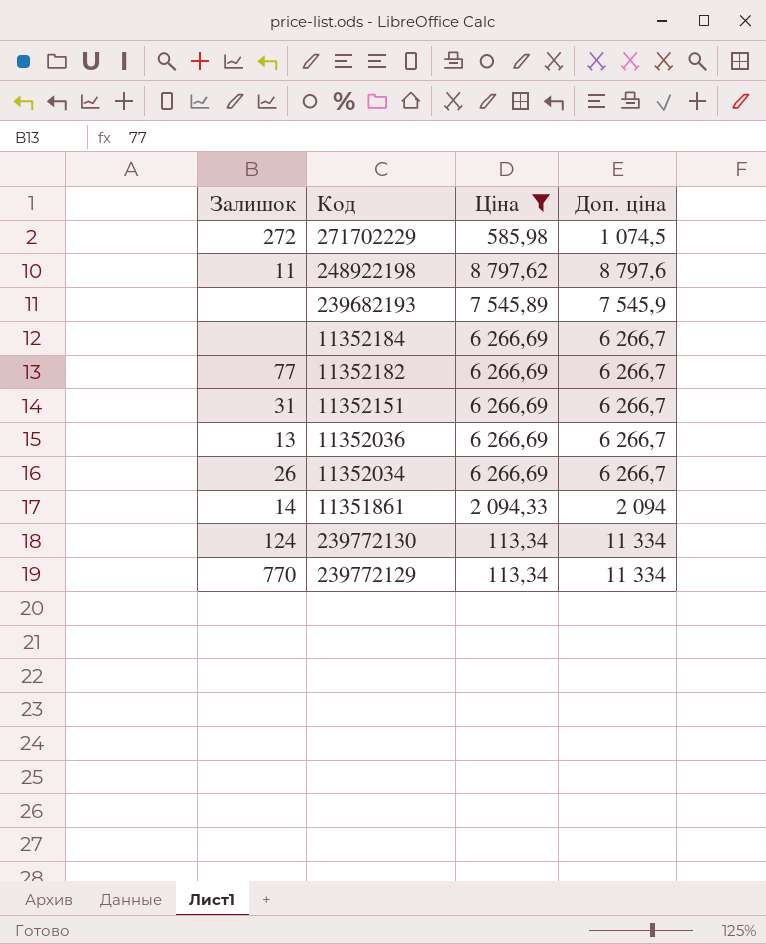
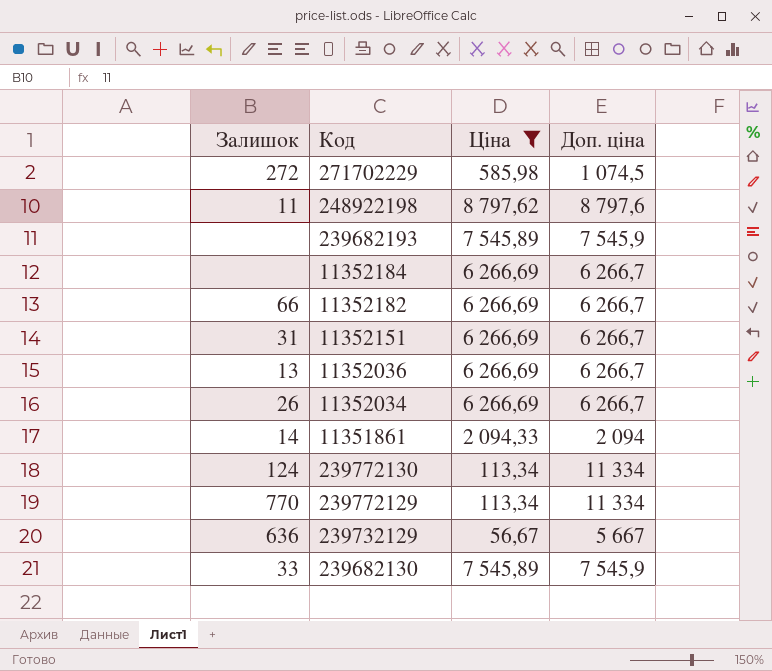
11352182 | Залишок: 77 -> 66
row 239732129: none -> 636 | 56,67 | 5 667
row 239682130: none -> 33 | 7 545,89 | 7 545,9

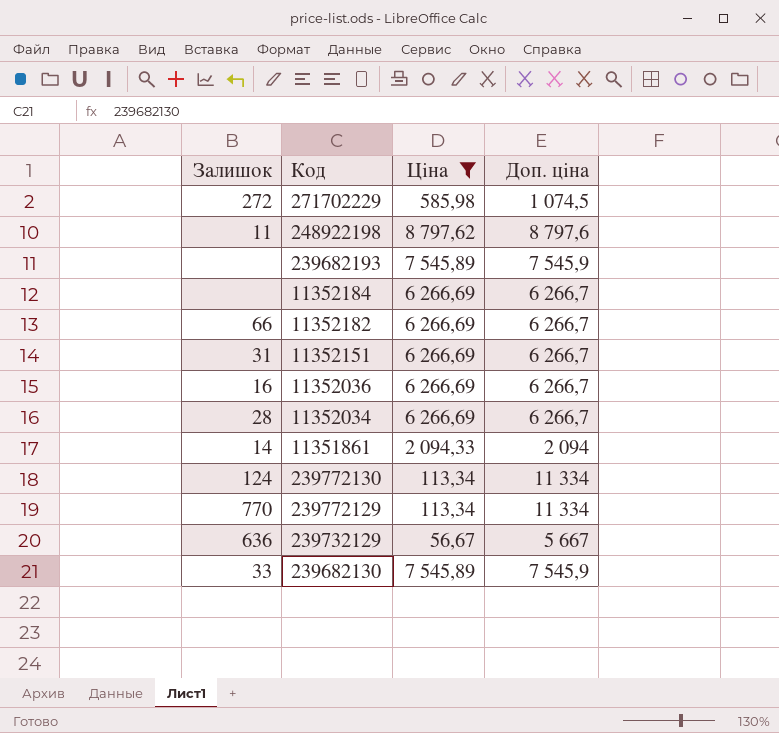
11352036 | Залишок: 13 -> 16
11352034 | Залишок: 26 -> 28

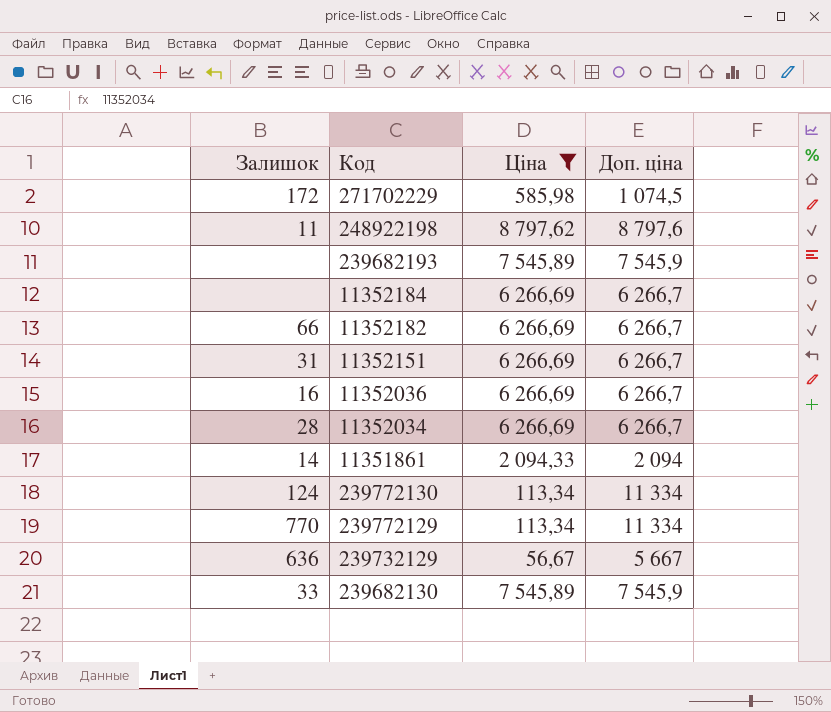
271702229 | Залишок: 272 -> 172

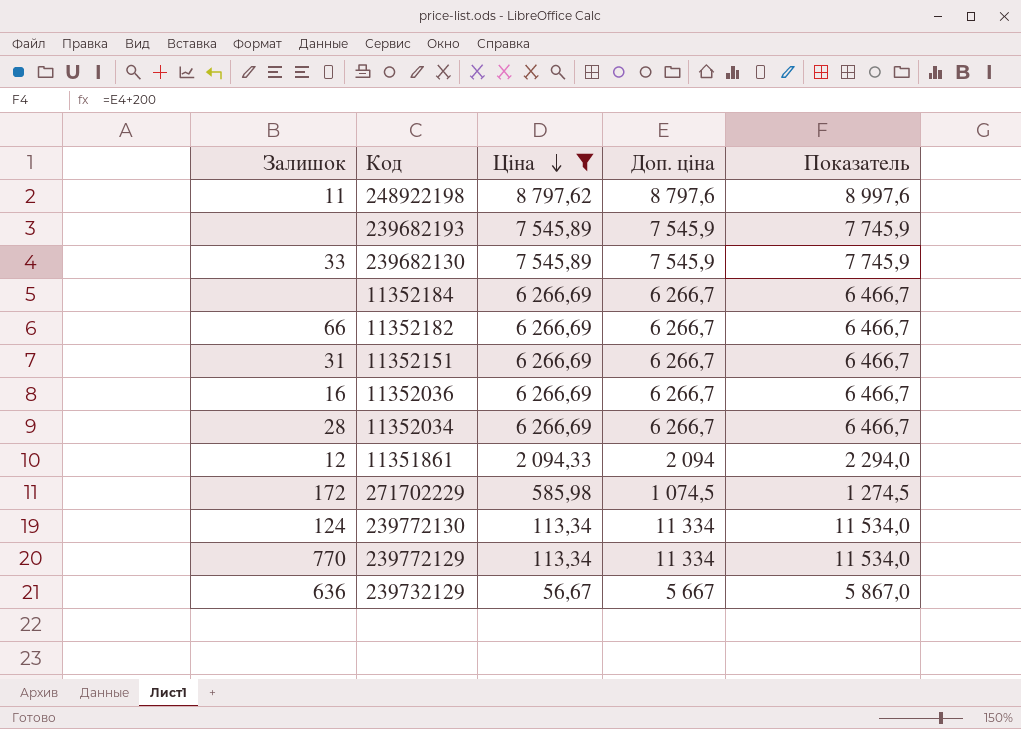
row order: none -> Ціна descending
column Показатель | formula: none -> [Доп. ціна] + 200
11351861 | Залишок: 14 -> 12

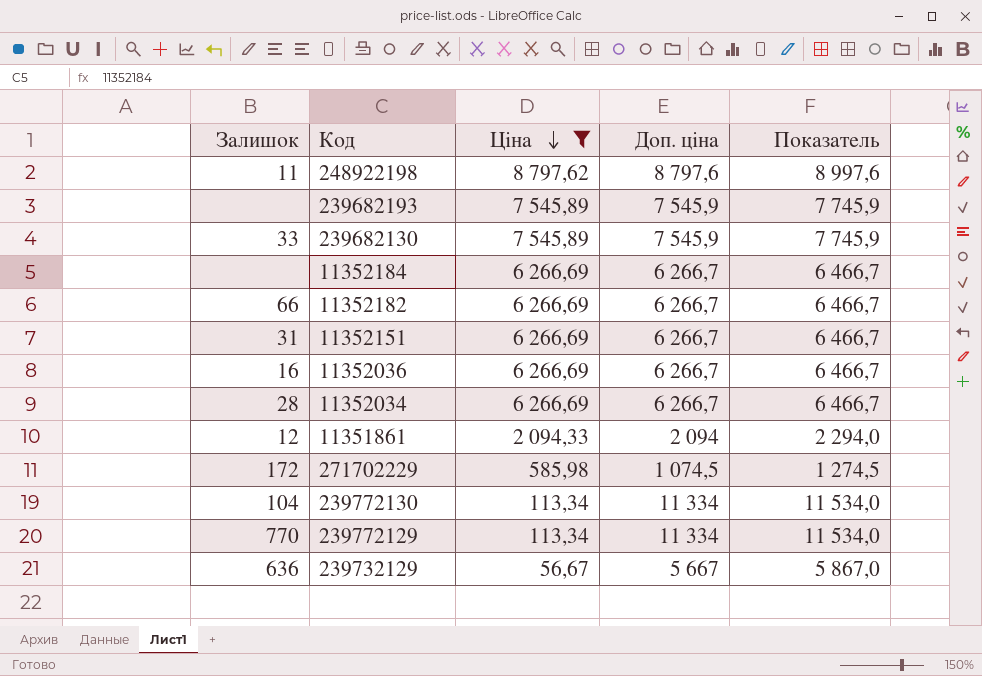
239772130 | Залишок: 124 -> 104

